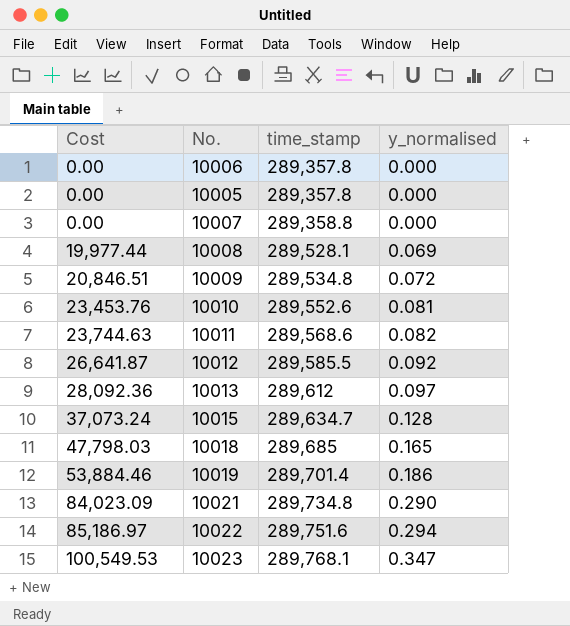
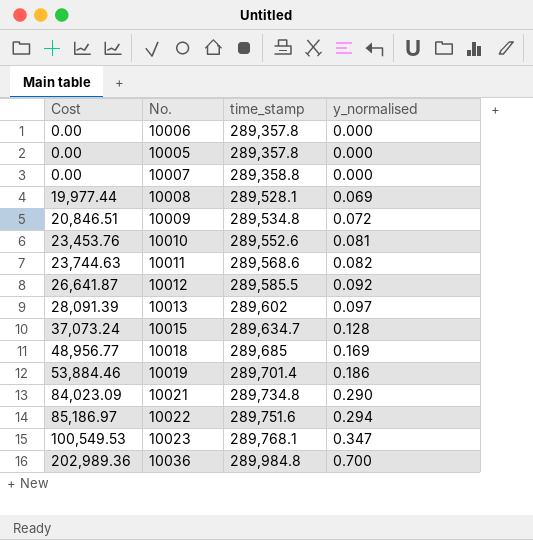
10013 | Cost: 28,092.36 -> 28,091.39
10013 | time_stamp: 289,612 -> 289,602
10018 | Cost: 47,798.03 -> 48,956.77
10018 | y_normalised: 0.165 -> 0.169
row 10036: none -> 202,989.36 | 289,984.8 | 0.700

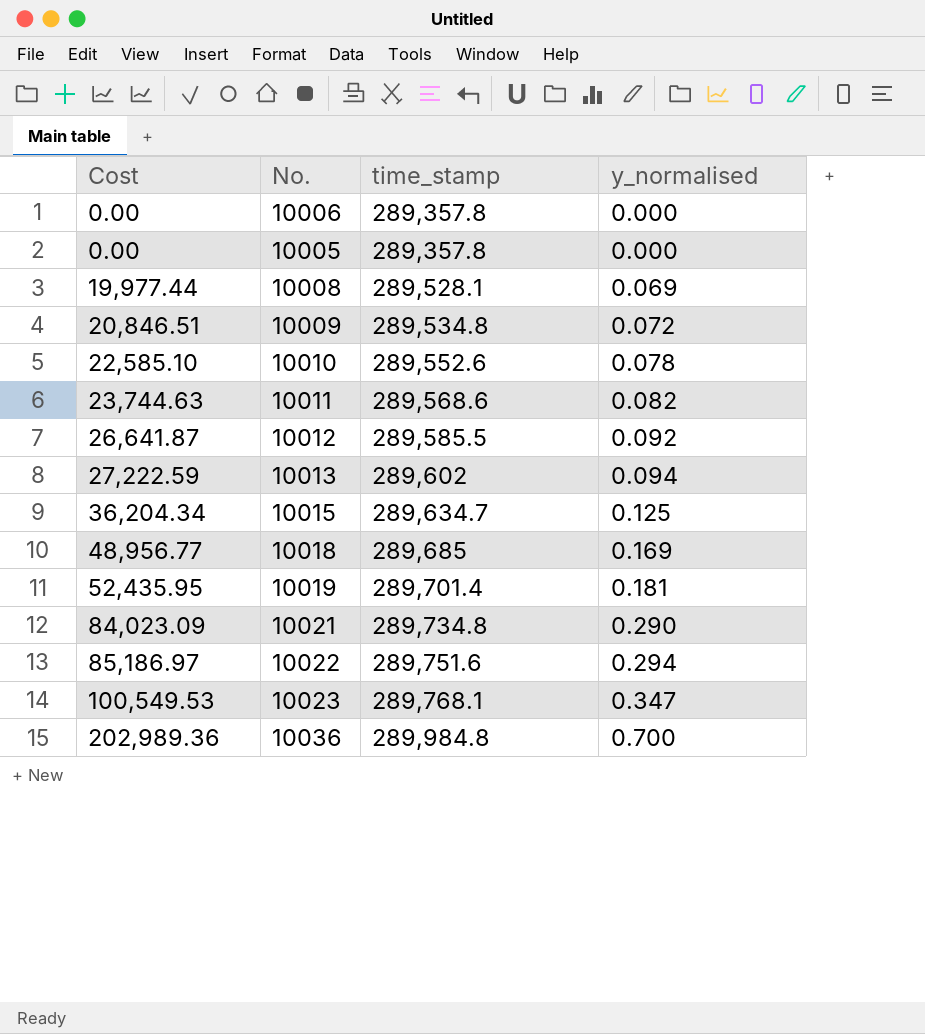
row 10007: 0.00 | 289,358.8 | 0.000 -> none
10010 | Cost: 23,453.76 -> 22,585.10
10010 | y_normalised: 0.081 -> 0.078
10013 | Cost: 28,091.39 -> 27,222.59
10013 | y_normalised: 0.097 -> 0.094
10015 | Cost: 37,073.24 -> 36,204.34
10015 | y_normalised: 0.128 -> 0.125
10019 | Cost: 53,884.46 -> 52,435.95
10019 | y_normalised: 0.186 -> 0.181

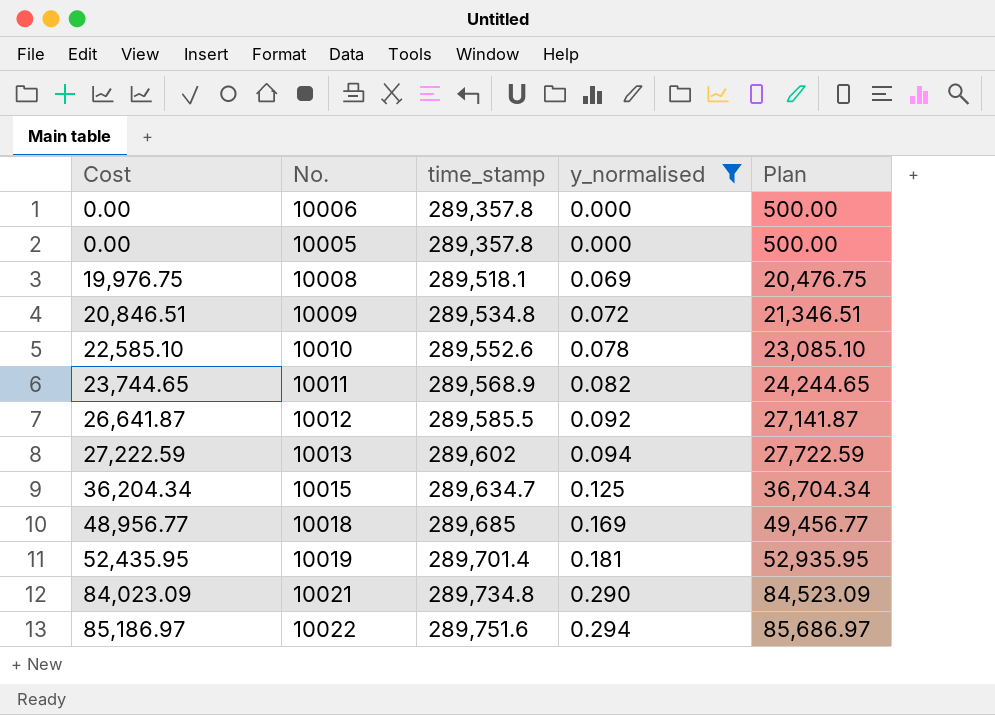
filter: none -> y_normalised <= 0.294
column Plan | formula: none -> [Cost] + 500
10008 | Cost: 19,977.44 -> 19,976.75
10008 | time_stamp: 289,528.1 -> 289,518.1
10011 | Cost: 23,744.63 -> 23,744.65
10011 | time_stamp: 289,568.6 -> 289,568.9

